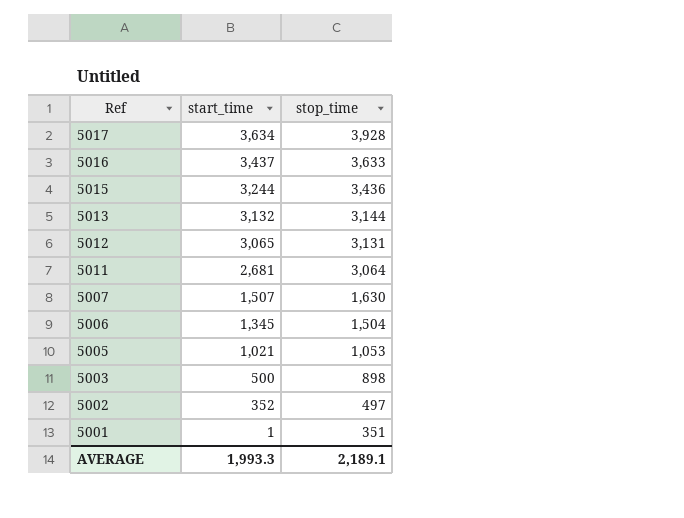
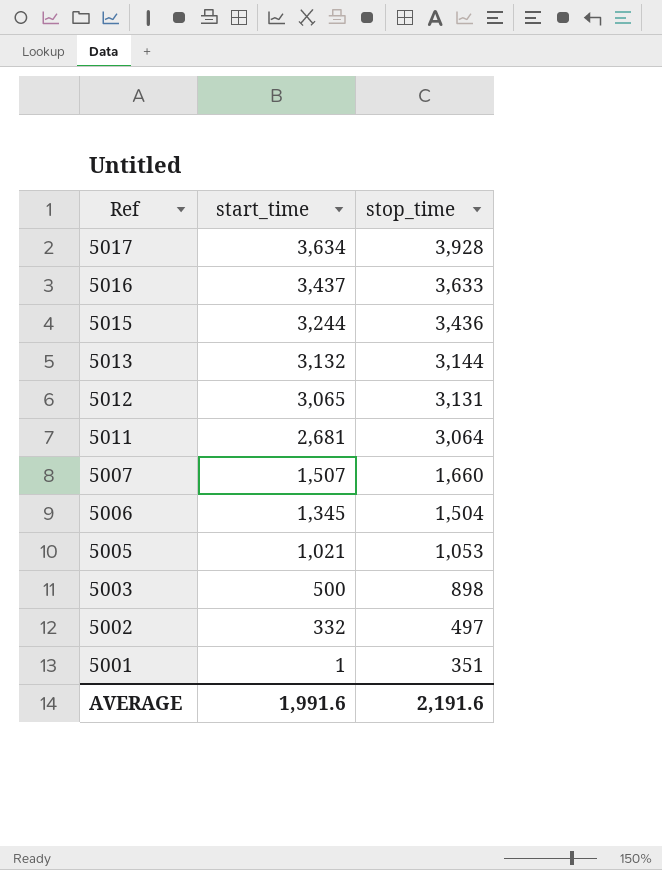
5007 | stop_time: 1,630 -> 1,660
5002 | start_time: 352 -> 332
AVERAGE | start_time: 1,993.3 -> 1,991.6
AVERAGE | stop_time: 2,189.1 -> 2,191.6

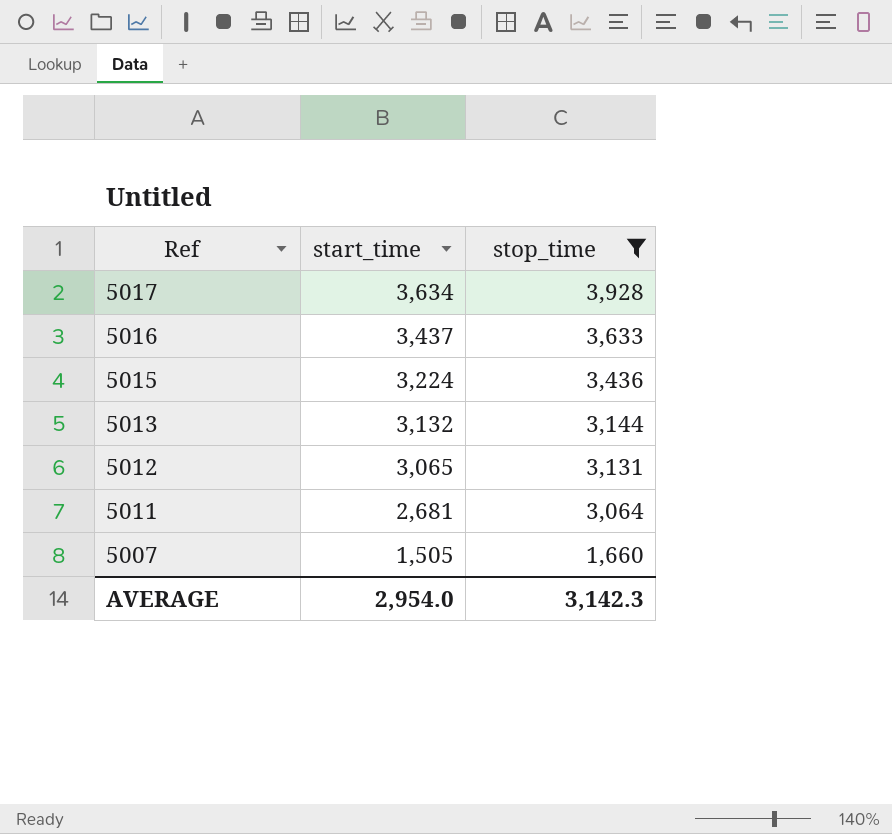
filter: none -> stop_time >= 1,660
5015 | start_time: 3,244 -> 3,224
5007 | start_time: 1,507 -> 1,505
AVERAGE | start_time: 1,991.6 -> 2,954.0
AVERAGE | stop_time: 2,191.6 -> 3,142.3

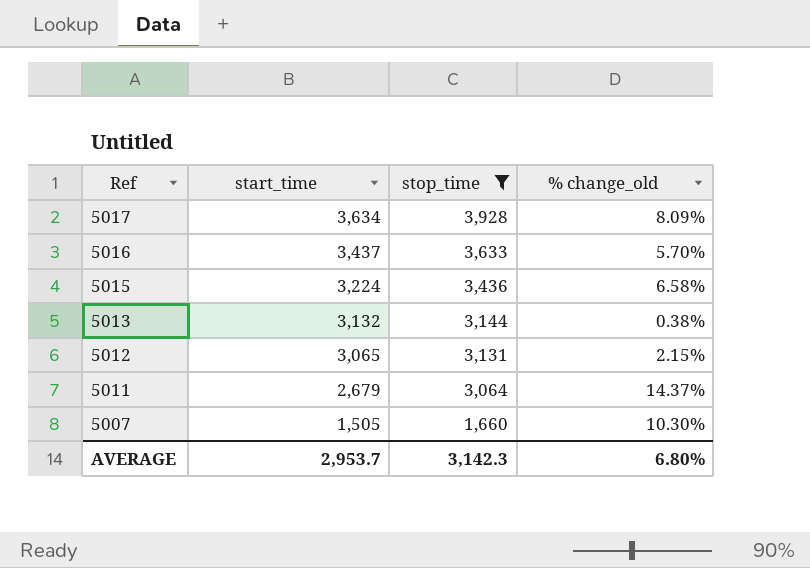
column % change_old | formula: none -> ([stop_time] - [start_time]) / [start_time]
5011 | start_time: 2,681 -> 2,679
AVERAGE | start_time: 2,954.0 -> 2,953.7

